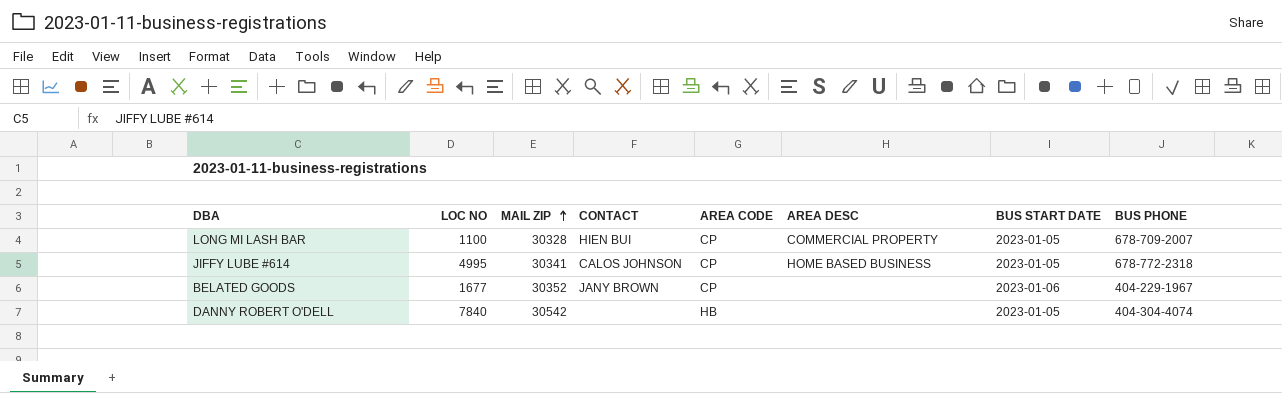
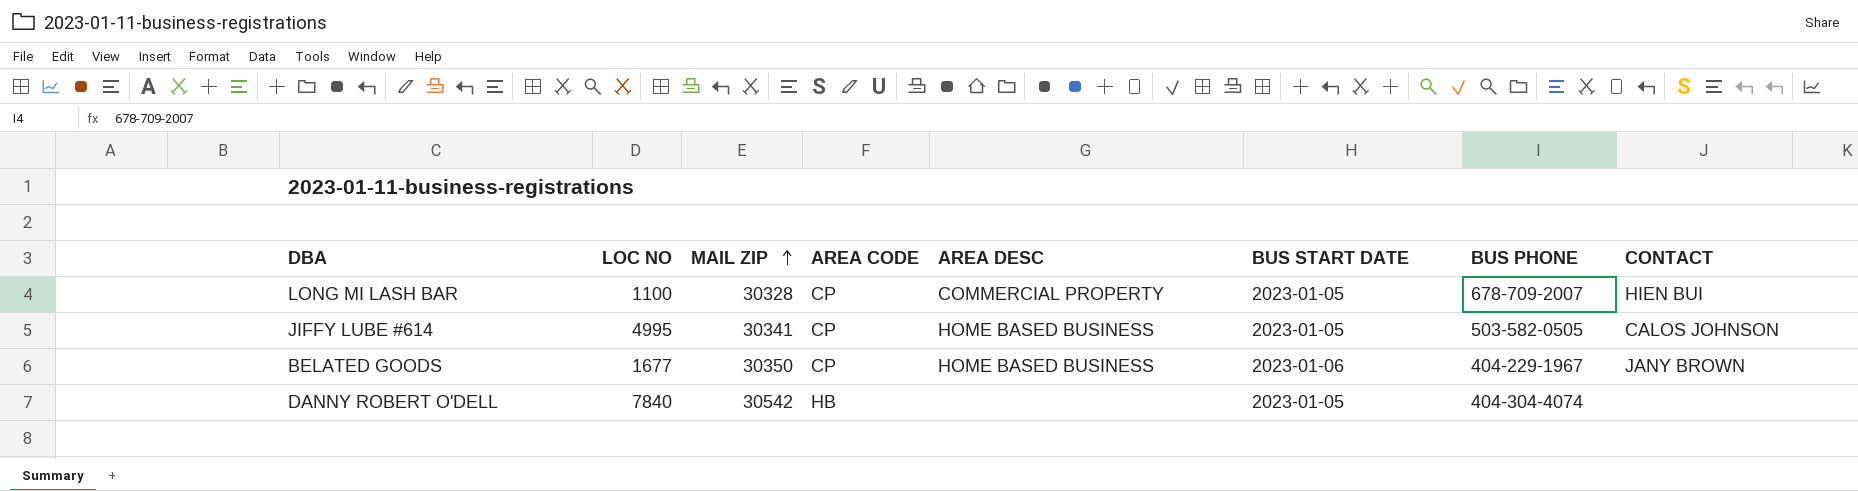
column CONTACT | position: 4 -> 8
JIFFY LUBE #614 | BUS PHONE: 678-772-2318 -> 503-582-0505
BELATED GOODS | MAIL ZIP: 30352 -> 30350
BELATED GOODS | AREA DESC: none -> HOME BASED BUSINESS

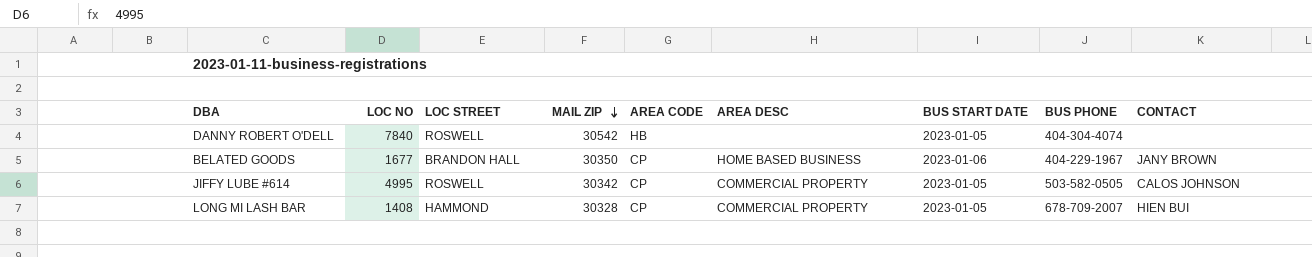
row order: MAIL ZIP ascending -> MAIL ZIP descending
column LOC STREET | position: none -> 3
JIFFY LUBE #614 | MAIL ZIP: 30341 -> 30342
JIFFY LUBE #614 | AREA DESC: HOME BASED BUSINESS -> COMMERCIAL PROPERTY
LONG MI LASH BAR | LOC NO: 1100 -> 1408

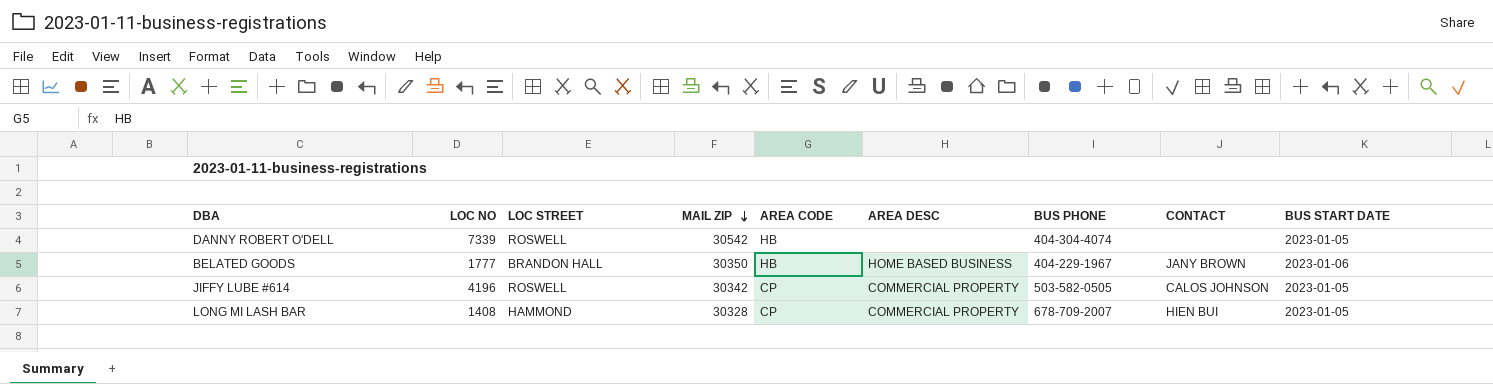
column BUS START DATE | position: 7 -> 9
DANNY ROBERT O'DELL | LOC NO: 7840 -> 7339
BELATED GOODS | LOC NO: 1677 -> 1777
BELATED GOODS | AREA CODE: CP -> HB
JIFFY LUBE #614 | LOC NO: 4995 -> 4196

